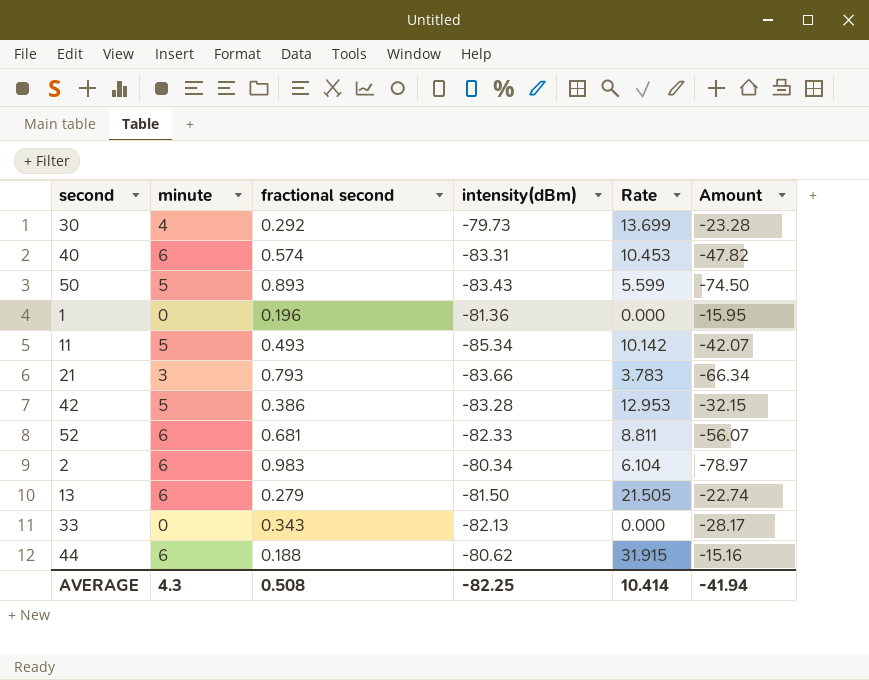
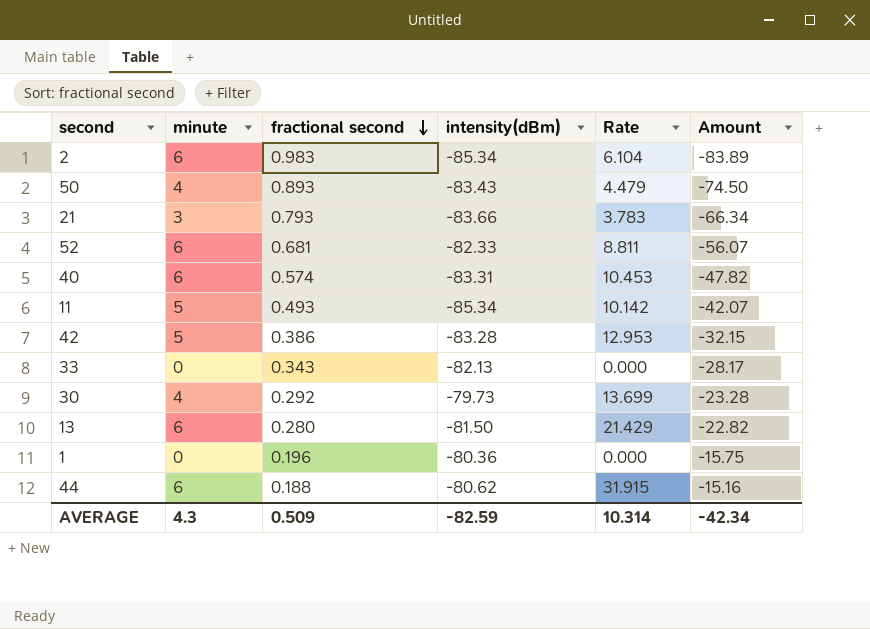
row order: none -> fractional second descending
2 | intensity(dBm): -80.34 -> -85.34
2 | Amount: -78.97 -> -83.89
50 | minute: 5 -> 4
50 | Rate: 5.599 -> 4.479
13 | fractional second: 0.279 -> 0.280
13 | Rate: 21.505 -> 21.429
13 | Amount: -22.74 -> -22.82
1 | intensity(dBm): -81.36 -> -80.36
1 | Amount: -15.95 -> -15.75
AVERAGE | fractional second: 0.508 -> 0.509
AVERAGE | intensity(dBm): -82.25 -> -82.59
AVERAGE | Rate: 10.414 -> 10.314
AVERAGE | Amount: -41.94 -> -42.34

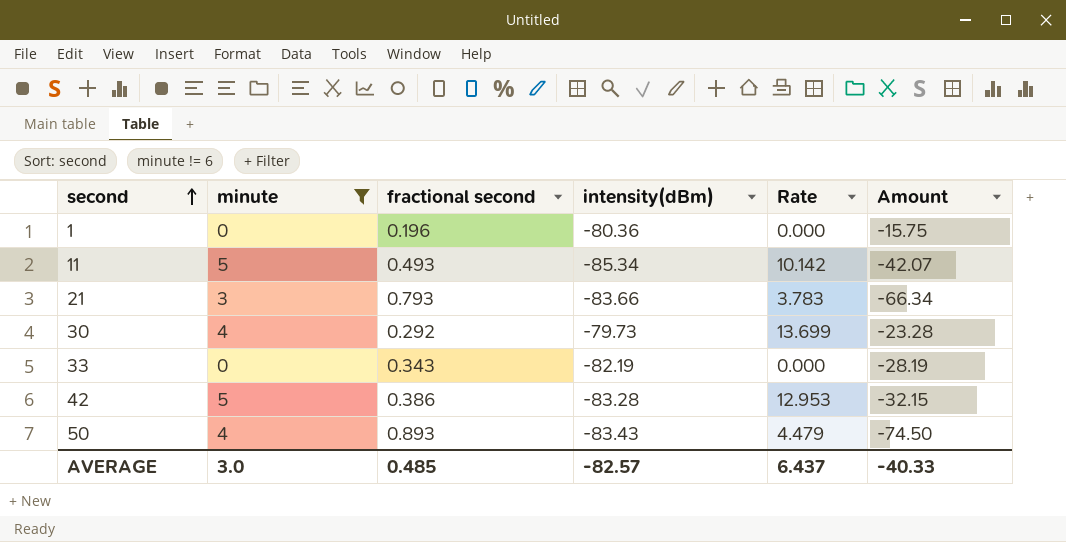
filter: none -> minute != 6
row order: fractional second descending -> second ascending
33 | intensity(dBm): -82.13 -> -82.19
33 | Amount: -28.17 -> -28.19
AVERAGE | minute: 4.3 -> 3.0
AVERAGE | fractional second: 0.509 -> 0.485
AVERAGE | intensity(dBm): -82.59 -> -82.57
AVERAGE | Rate: 10.314 -> 6.437
AVERAGE | Amount: -42.34 -> -40.33

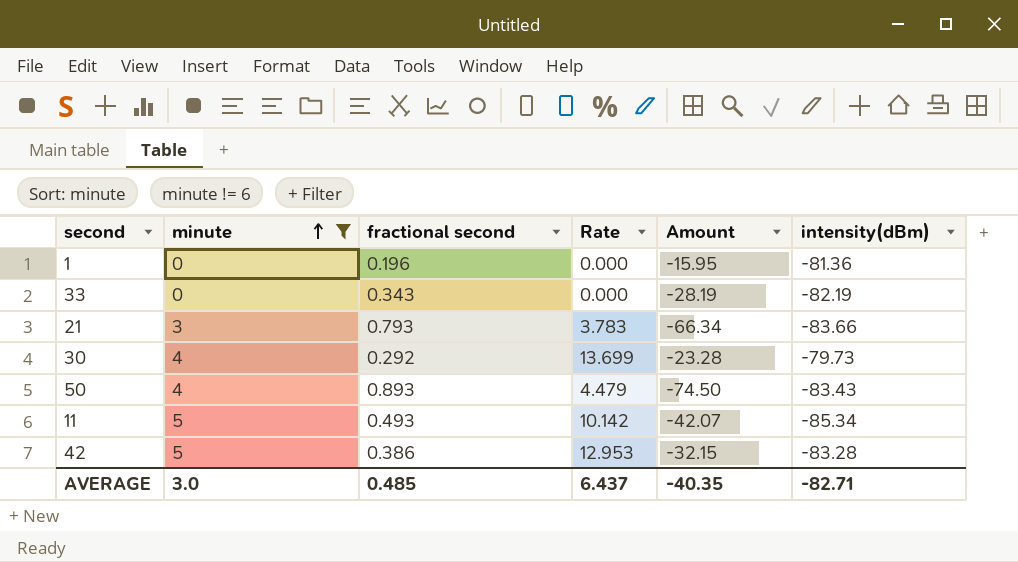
row order: second ascending -> minute ascending
column intensity(dBm) | position: 4 -> 6
1 | Amount: -15.75 -> -15.95
1 | intensity(dBm): -80.36 -> -81.36
AVERAGE | Amount: -40.33 -> -40.35
AVERAGE | intensity(dBm): -82.57 -> -82.71

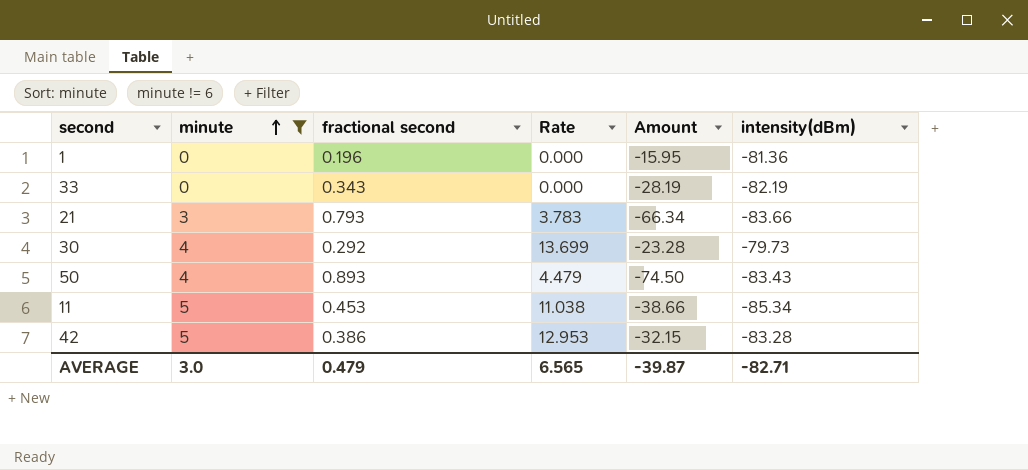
11 | fractional second: 0.493 -> 0.453
11 | Rate: 10.142 -> 11.038
11 | Amount: -42.07 -> -38.66
AVERAGE | fractional second: 0.485 -> 0.479
AVERAGE | Rate: 6.437 -> 6.565
AVERAGE | Amount: -40.35 -> -39.87

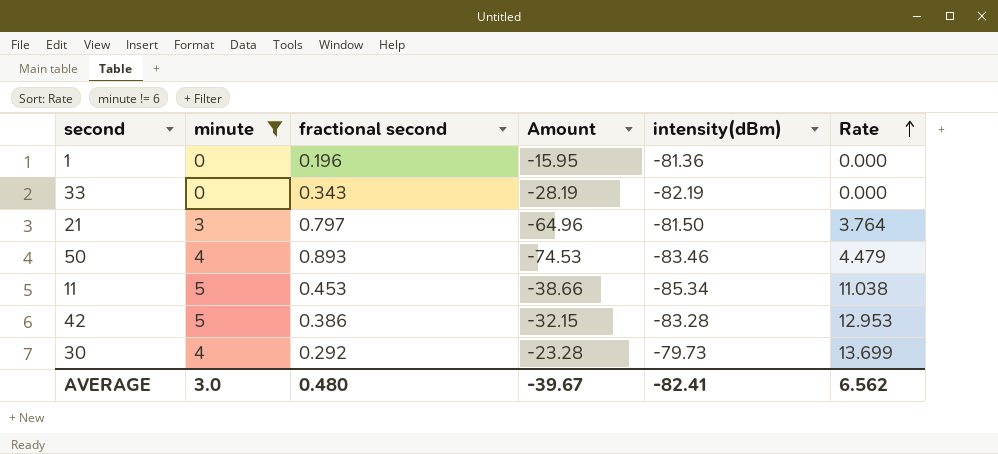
row order: minute ascending -> Rate ascending
column Rate | position: 4 -> 6
21 | fractional second: 0.793 -> 0.797
21 | Amount: -66.34 -> -64.96
21 | intensity(dBm): -83.66 -> -81.50
21 | Rate: 3.783 -> 3.764
50 | Amount: -74.50 -> -74.53
50 | intensity(dBm): -83.43 -> -83.46
AVERAGE | fractional second: 0.479 -> 0.480
AVERAGE | Amount: -39.87 -> -39.67
AVERAGE | intensity(dBm): -82.71 -> -82.41
AVERAGE | Rate: 6.565 -> 6.562

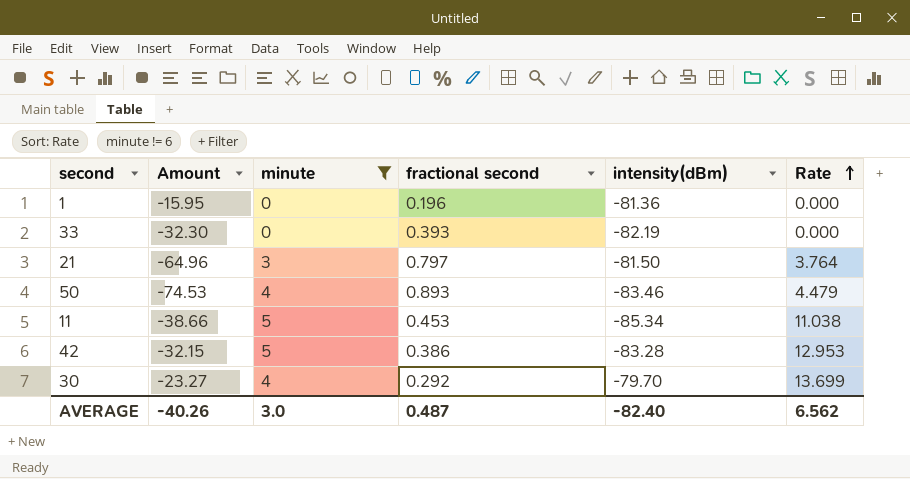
column Amount | position: 4 -> 2
33 | Amount: -28.19 -> -32.30
33 | fractional second: 0.343 -> 0.393
30 | Amount: -23.28 -> -23.27
30 | intensity(dBm): -79.73 -> -79.70
AVERAGE | Amount: -39.67 -> -40.26
AVERAGE | fractional second: 0.480 -> 0.487
AVERAGE | intensity(dBm): -82.41 -> -82.40

